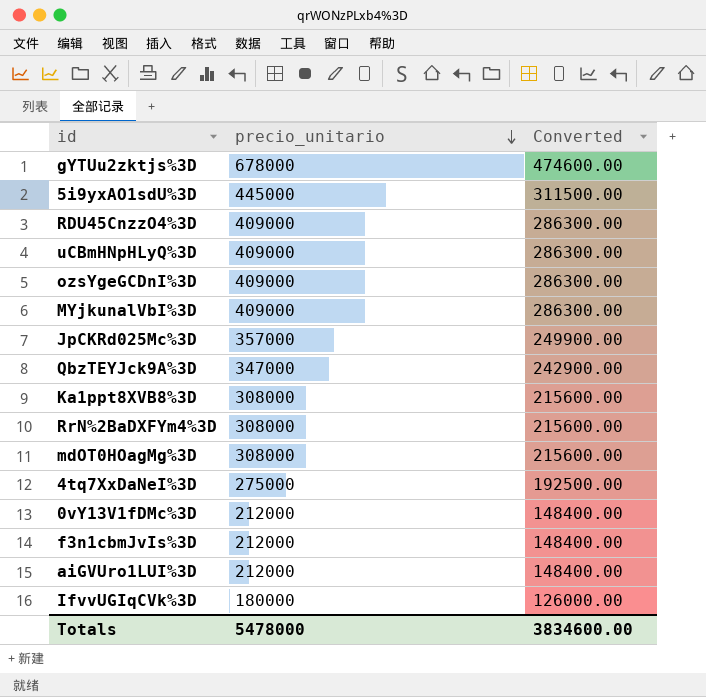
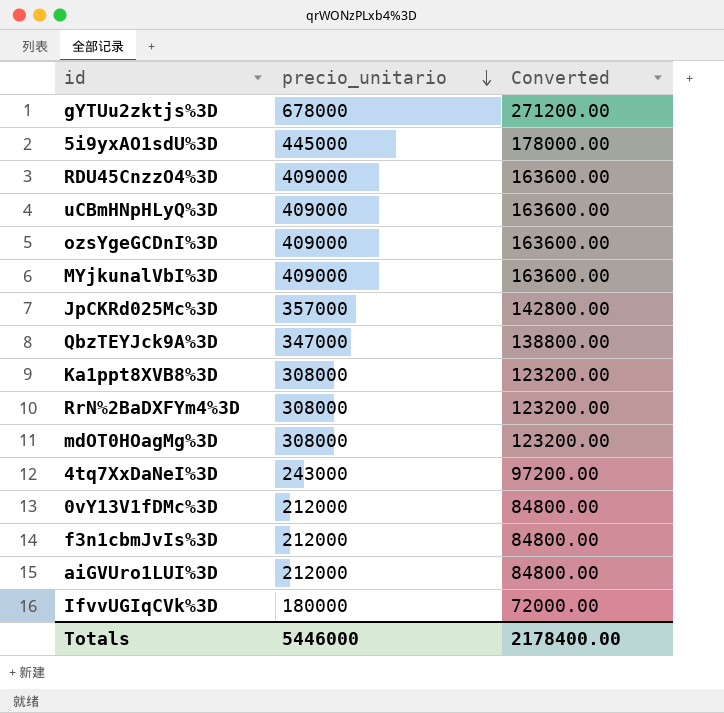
column Converted | formula: [precio_unitario] * 0.7 -> [precio_unitario] * 0.4
4tq7XxDaNeI%3D | precio_unitario: 275000 -> 243000
Totals | precio_unitario: 5478000 -> 5446000
Totals | Converted: 3834600.00 -> 2178400.00

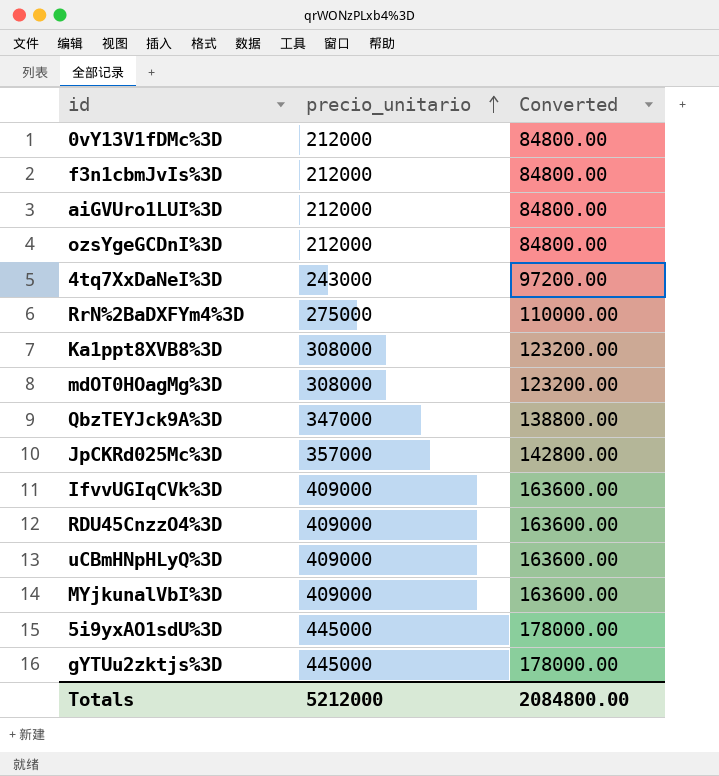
row order: precio_unitario descending -> precio_unitario ascending
ozsYgeGCDnI%3D | precio_unitario: 409000 -> 212000
ozsYgeGCDnI%3D | Converted: 163600.00 -> 84800.00
RrN%2BaDXFYm4%3D | precio_unitario: 308000 -> 275000
RrN%2BaDXFYm4%3D | Converted: 123200.00 -> 110000.00
IfvvUGIqCVk%3D | precio_unitario: 180000 -> 409000
IfvvUGIqCVk%3D | Converted: 72000.00 -> 163600.00
gYTUu2zktjs%3D | precio_unitario: 678000 -> 445000
gYTUu2zktjs%3D | Converted: 271200.00 -> 178000.00
Totals | precio_unitario: 5446000 -> 5212000
Totals | Converted: 2178400.00 -> 2084800.00

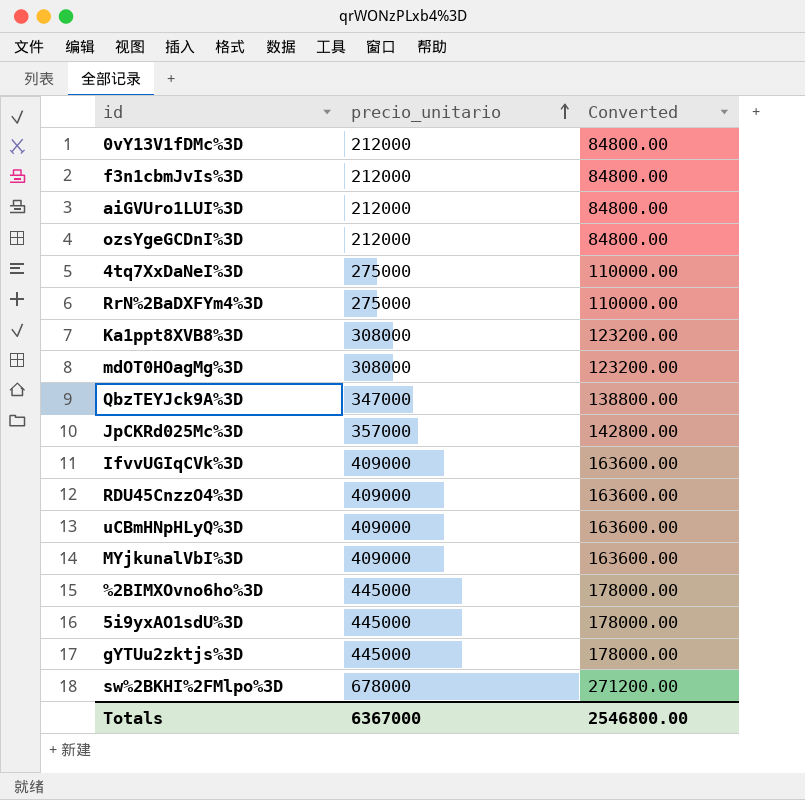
4tq7XxDaNeI%3D | precio_unitario: 243000 -> 275000
4tq7XxDaNeI%3D | Converted: 97200.00 -> 110000.00
row %2BIMXOvno6ho%3D: none -> 445000 | 178000.00
row sw%2BKHI%2FMlpo%3D: none -> 678000 | 271200.00
Totals | precio_unitario: 5212000 -> 6367000
Totals | Converted: 2084800.00 -> 2546800.00

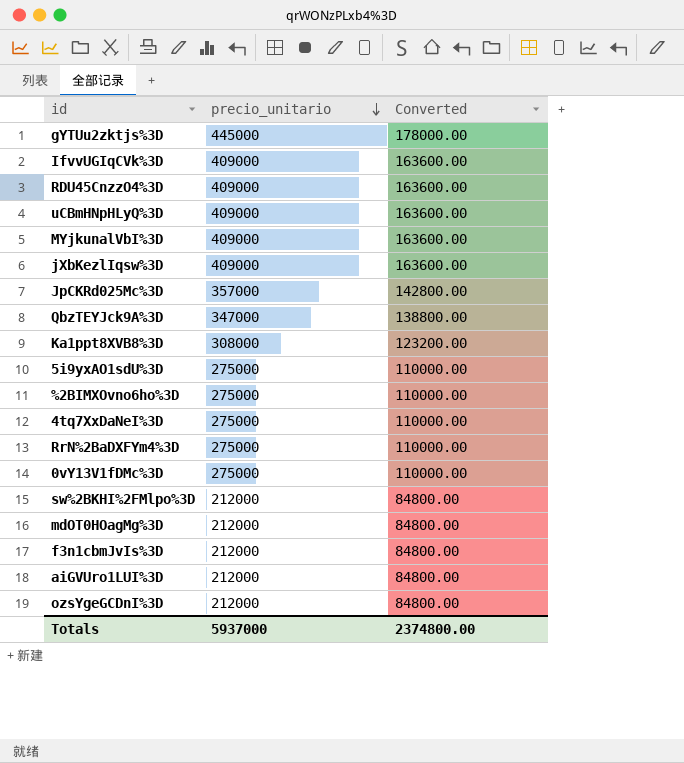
row order: precio_unitario ascending -> precio_unitario descending
row jXbKezlIqsw%3D: none -> 409000 | 163600.00
5i9yxAO1sdU%3D | precio_unitario: 445000 -> 275000
5i9yxAO1sdU%3D | Converted: 178000.00 -> 110000.00
%2BIMXOvno6ho%3D | precio_unitario: 445000 -> 275000
%2BIMXOvno6ho%3D | Converted: 178000.00 -> 110000.00
0vY13V1fDMc%3D | precio_unitario: 212000 -> 275000
0vY13V1fDMc%3D | Converted: 84800.00 -> 110000.00
sw%2BKHI%2FMlpo%3D | precio_unitario: 678000 -> 212000
sw%2BKHI%2FMlpo%3D | Converted: 271200.00 -> 84800.00
mdOT0HOagMg%3D | precio_unitario: 308000 -> 212000
mdOT0HOagMg%3D | Converted: 123200.00 -> 84800.00
Totals | precio_unitario: 6367000 -> 5937000
Totals | Converted: 2546800.00 -> 2374800.00

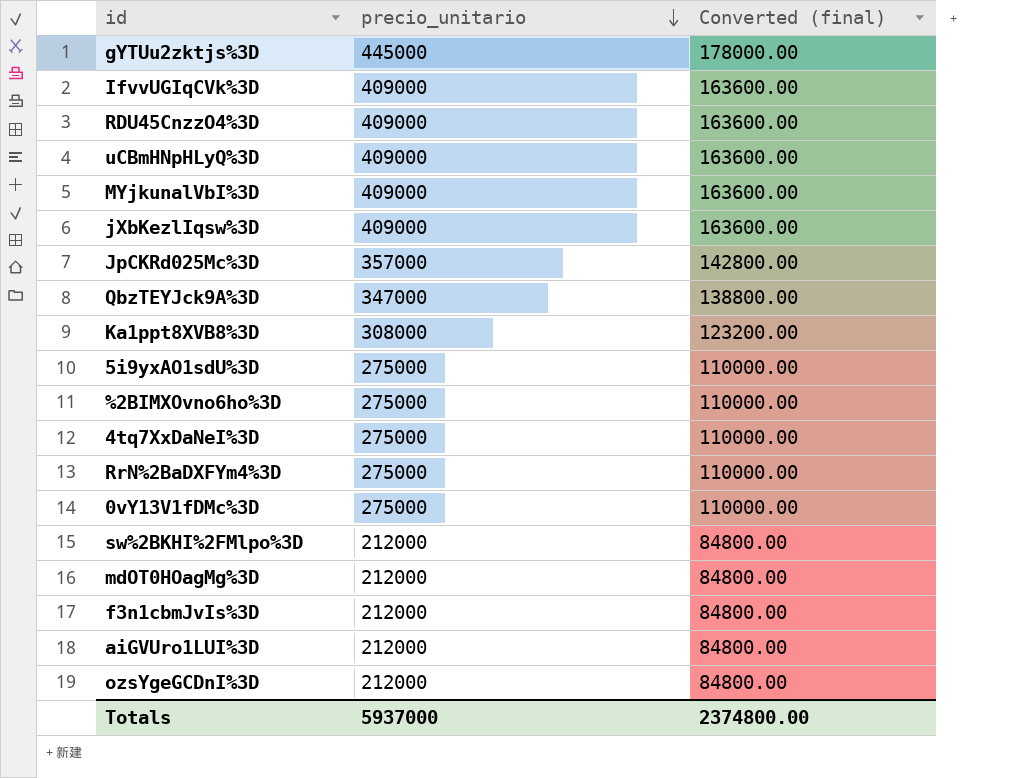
column name: Converted -> Converted (final)

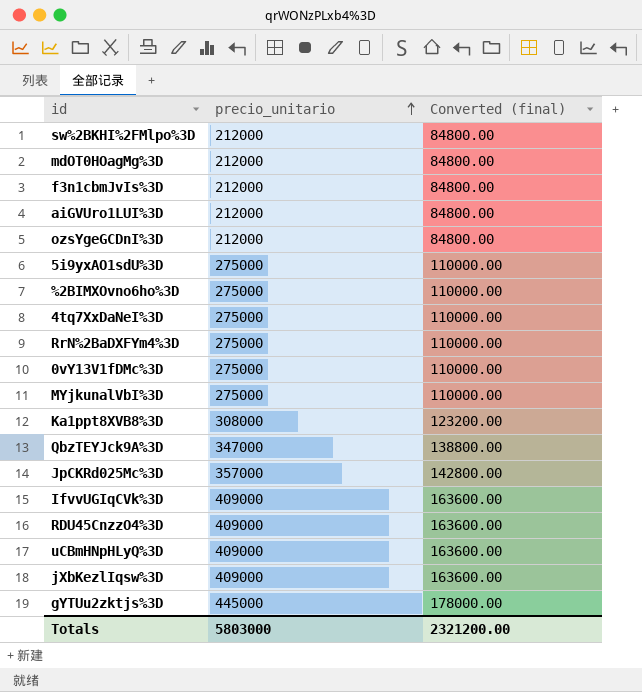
row order: precio_unitario descending -> precio_unitario ascending
MYjkunalVbI%3D | precio_unitario: 409000 -> 275000
MYjkunalVbI%3D | Converted (final): 163600.00 -> 110000.00
Totals | precio_unitario: 5937000 -> 5803000
Totals | Converted (final): 2374800.00 -> 2321200.00

